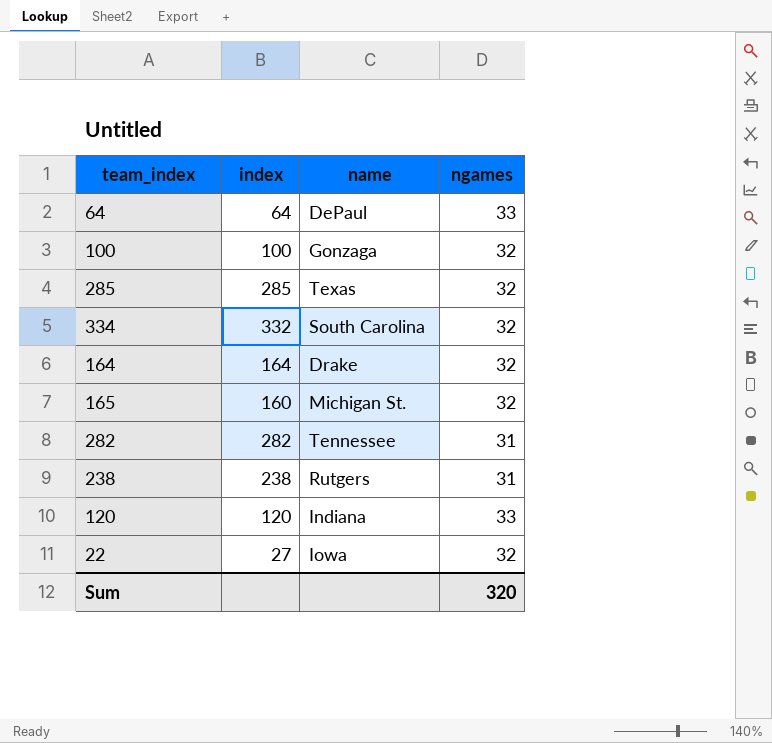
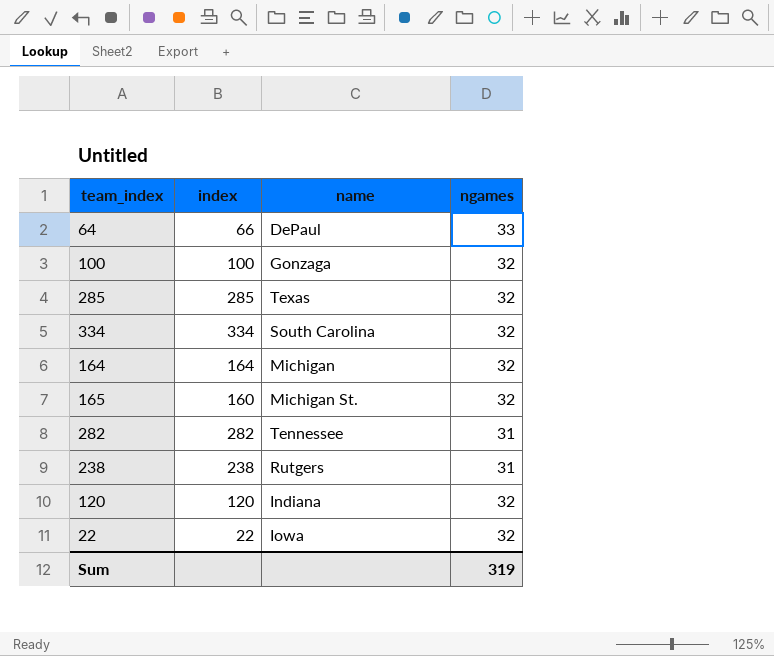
64 | index: 64 -> 66
334 | index: 332 -> 334
164 | name: Drake -> Michigan
120 | ngames: 33 -> 32
22 | index: 27 -> 22
Sum | ngames: 320 -> 319

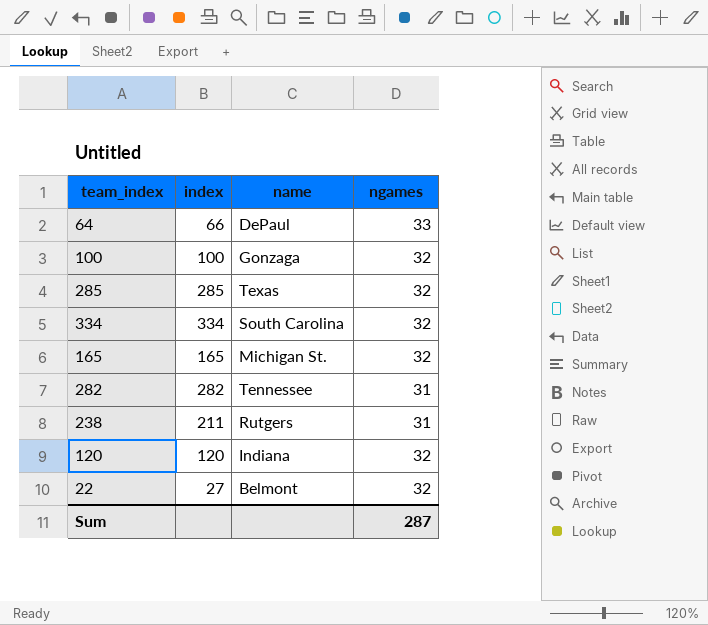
row 164: 164 | Michigan | 32 -> none
165 | index: 160 -> 165
238 | index: 238 -> 211
22 | index: 22 -> 27
22 | name: Iowa -> Belmont
Sum | ngames: 319 -> 287

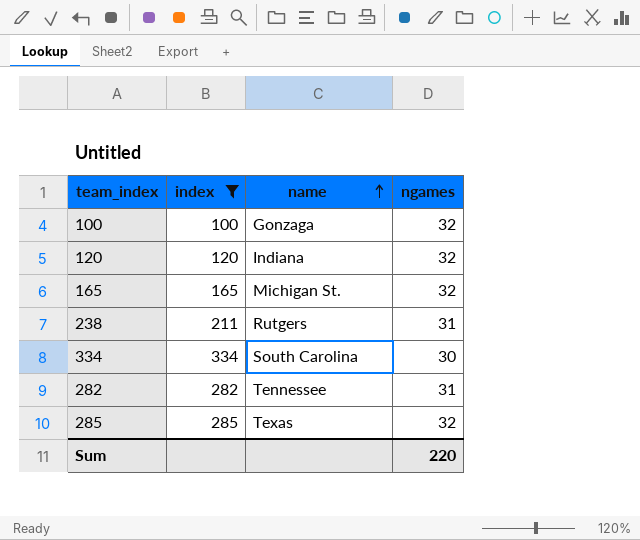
filter: none -> index >= 100
row order: none -> name ascending
334 | ngames: 32 -> 30
Sum | ngames: 287 -> 220

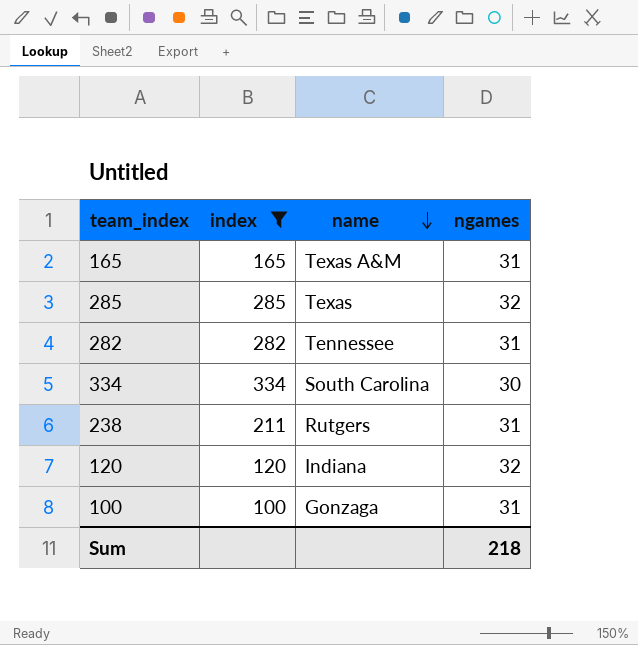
row order: name ascending -> name descending
165 | name: Michigan St. -> Texas A&M
165 | ngames: 32 -> 31
100 | ngames: 32 -> 31
Sum | ngames: 220 -> 218

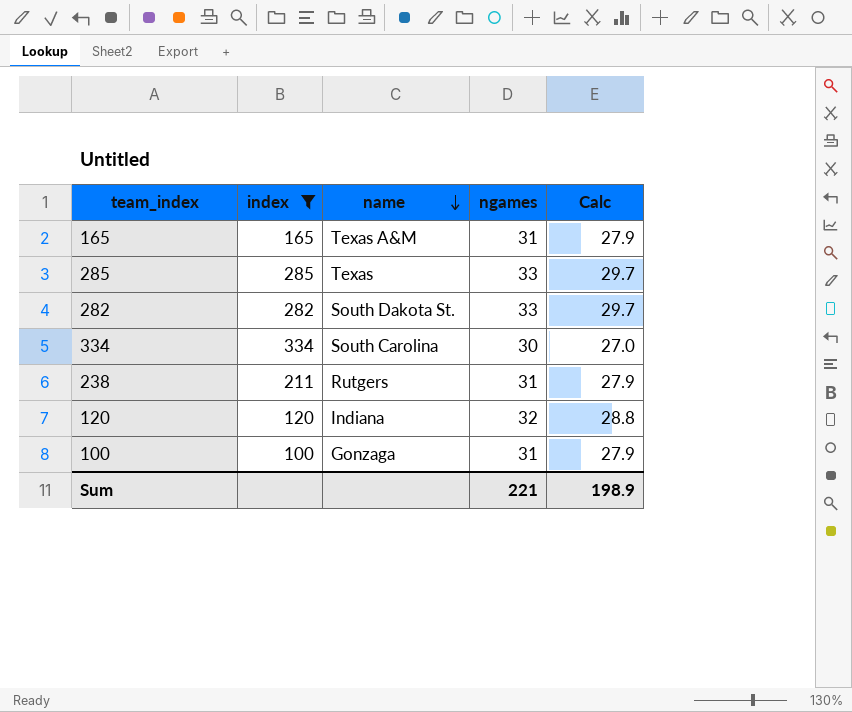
column Calc | formula: none -> [ngames] * 0.9
285 | ngames: 32 -> 33
282 | name: Tennessee -> South Dakota St.
282 | ngames: 31 -> 33
Sum | ngames: 218 -> 221

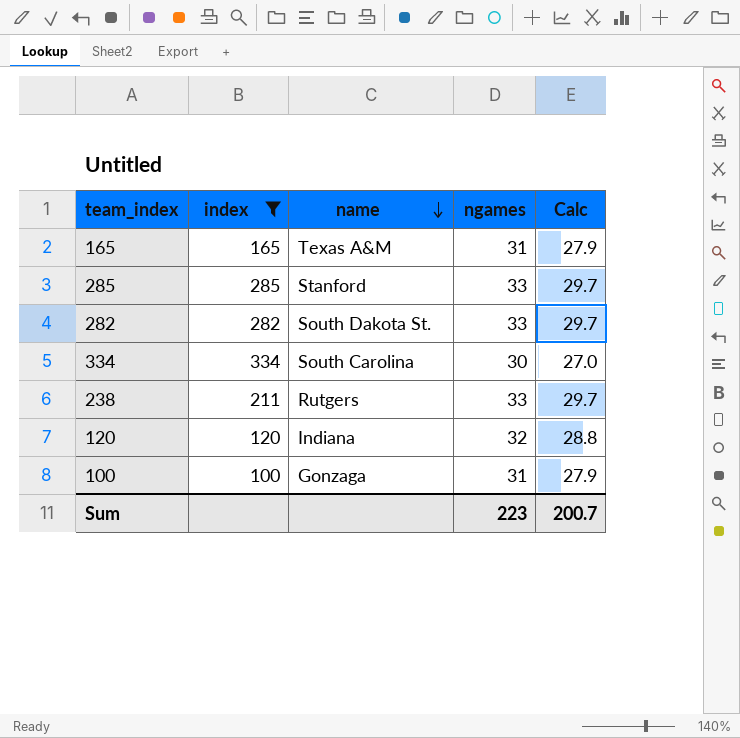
285 | name: Texas -> Stanford
238 | ngames: 31 -> 33
238 | Calc: 27.9 -> 29.7
Sum | ngames: 221 -> 223
Sum | Calc: 198.9 -> 200.7

